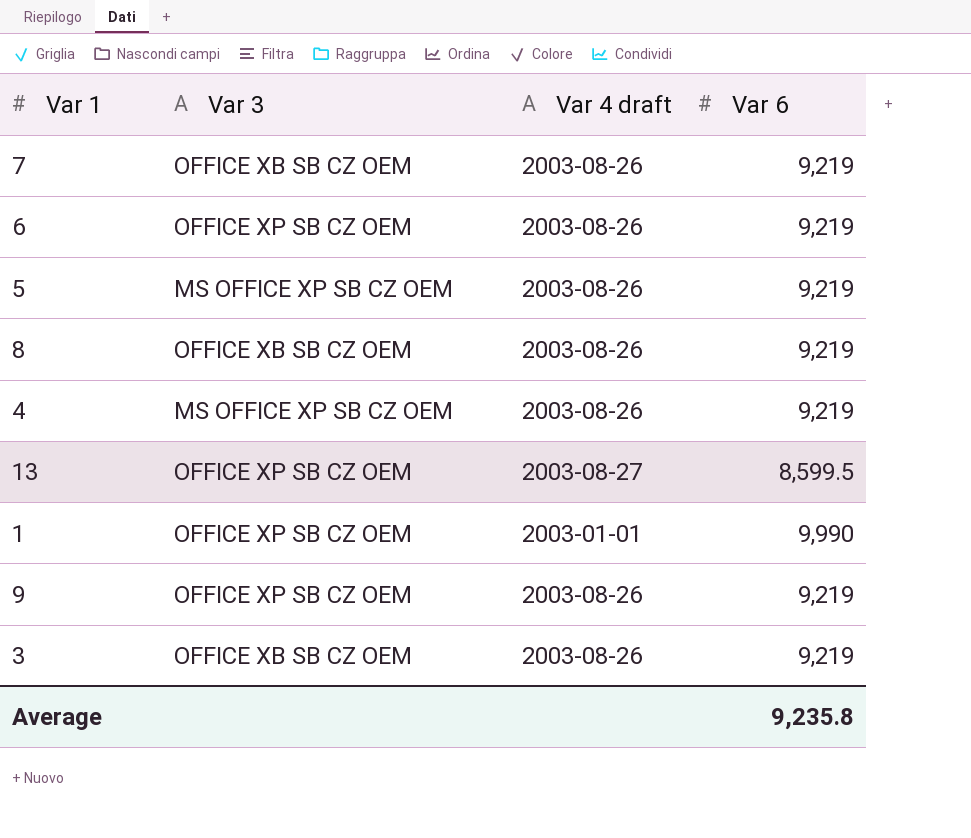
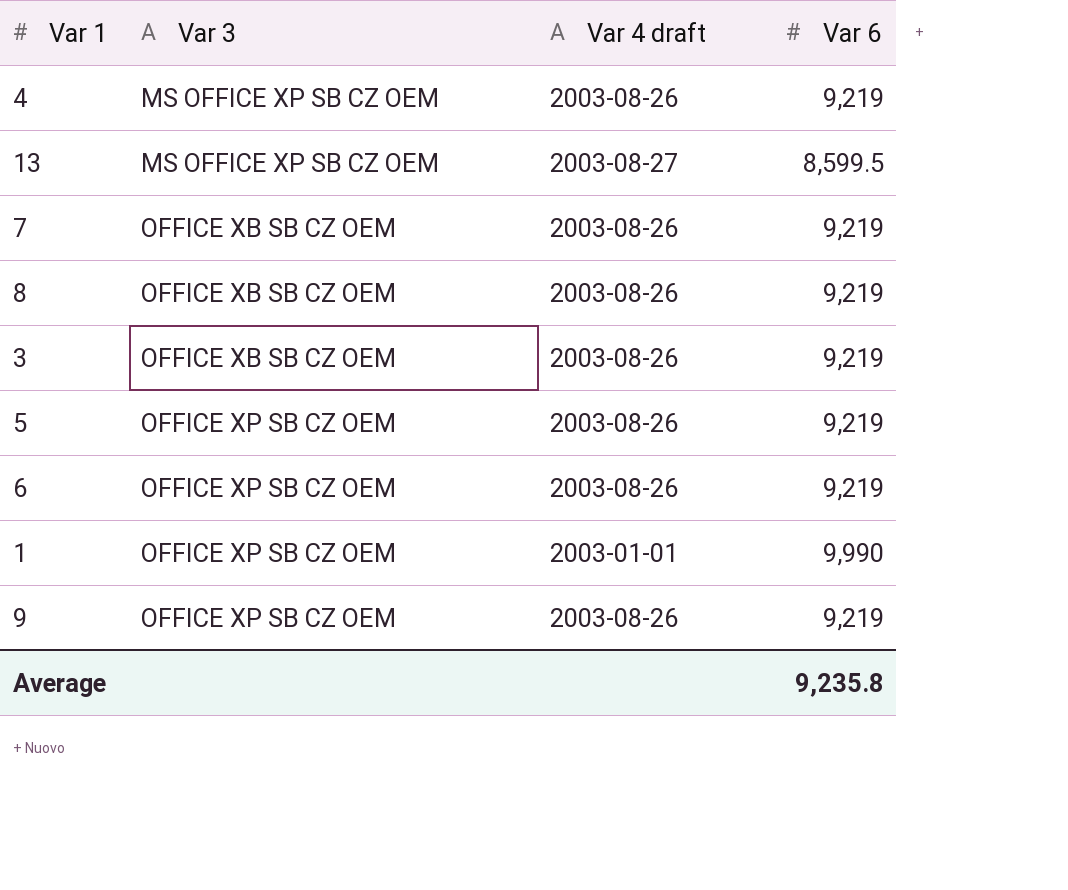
row order: none -> Var 3 ascending
13 | Var 3: OFFICE XP SB CZ OEM -> MS OFFICE XP SB CZ OEM
5 | Var 3: MS OFFICE XP SB CZ OEM -> OFFICE XP SB CZ OEM

